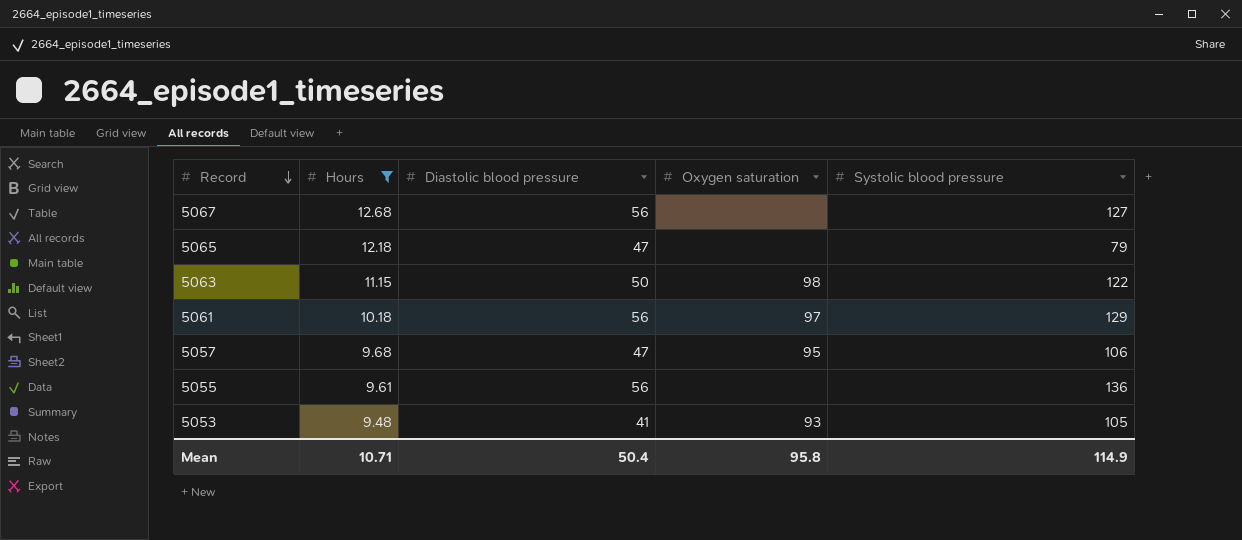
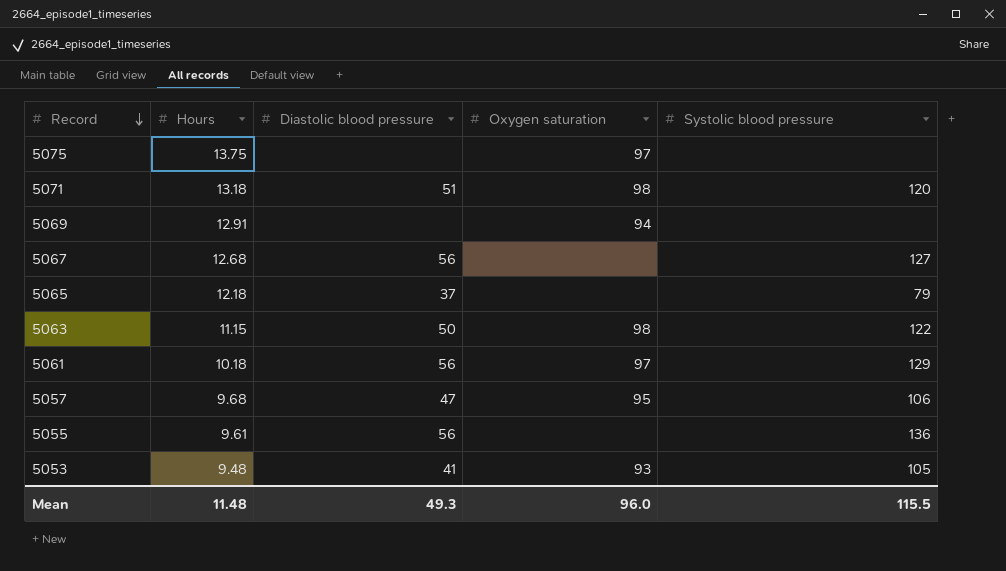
filter: Hours <= 12.68 -> none
5065 | Diastolic blood pressure: 47 -> 37
Mean | Hours: 10.71 -> 11.48
Mean | Diastolic blood pressure: 50.4 -> 49.3
Mean | Oxygen saturation: 95.8 -> 96.0
Mean | Systolic blood pressure: 114.9 -> 115.5

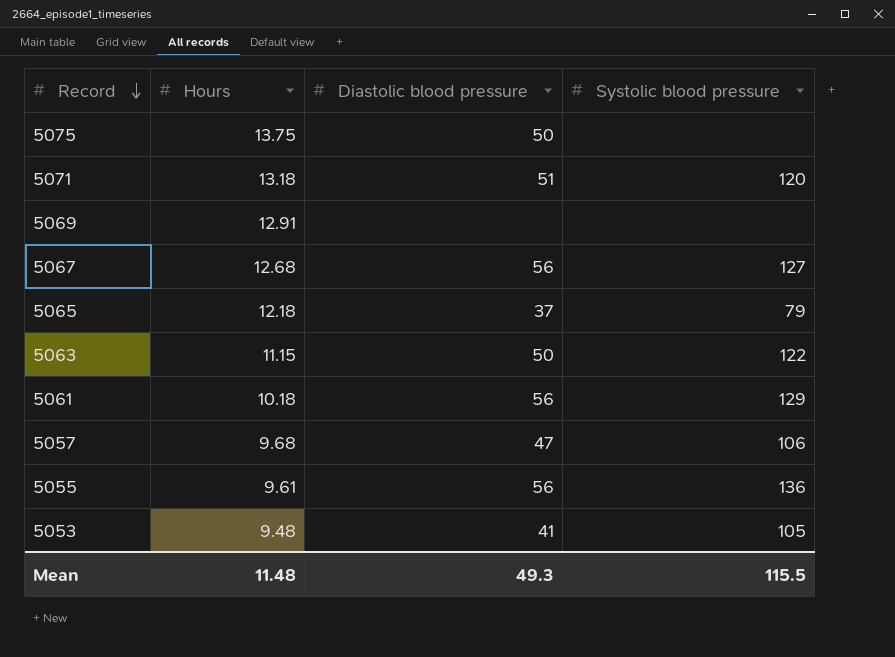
column Oxygen saturation | position: 4 -> none
5075 | Diastolic blood pressure: none -> 50

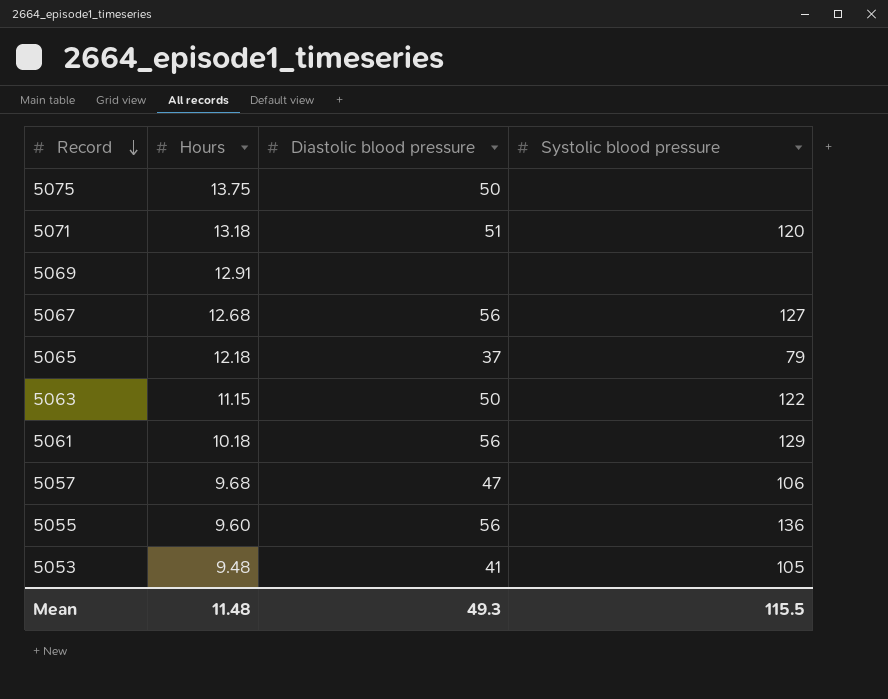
5055 | Hours: 9.61 -> 9.60

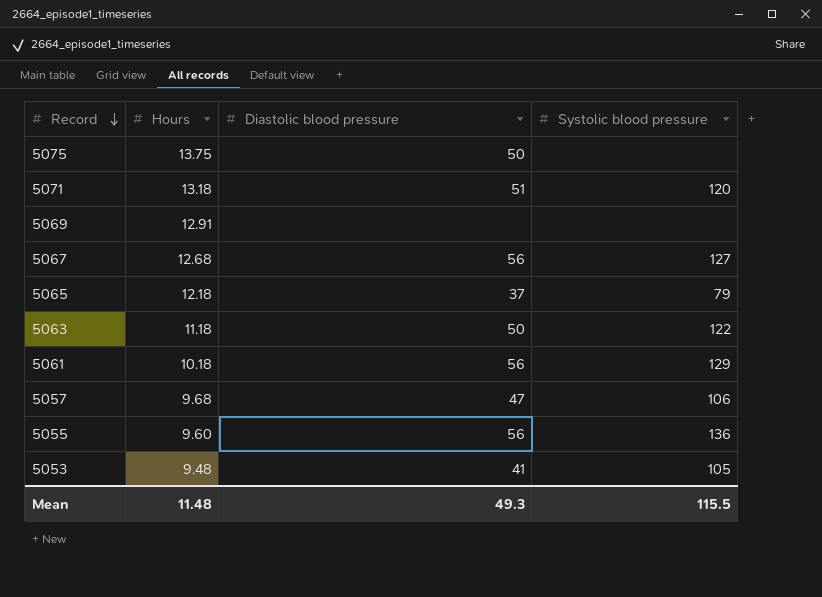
5063 | Hours: 11.15 -> 11.18

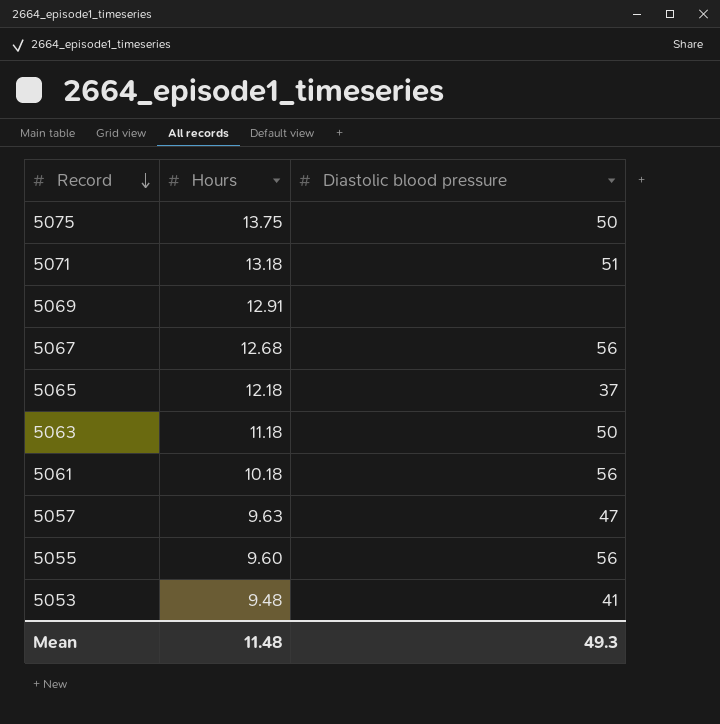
column Systolic blood pressure | position: 4 -> none
5057 | Hours: 9.68 -> 9.63

